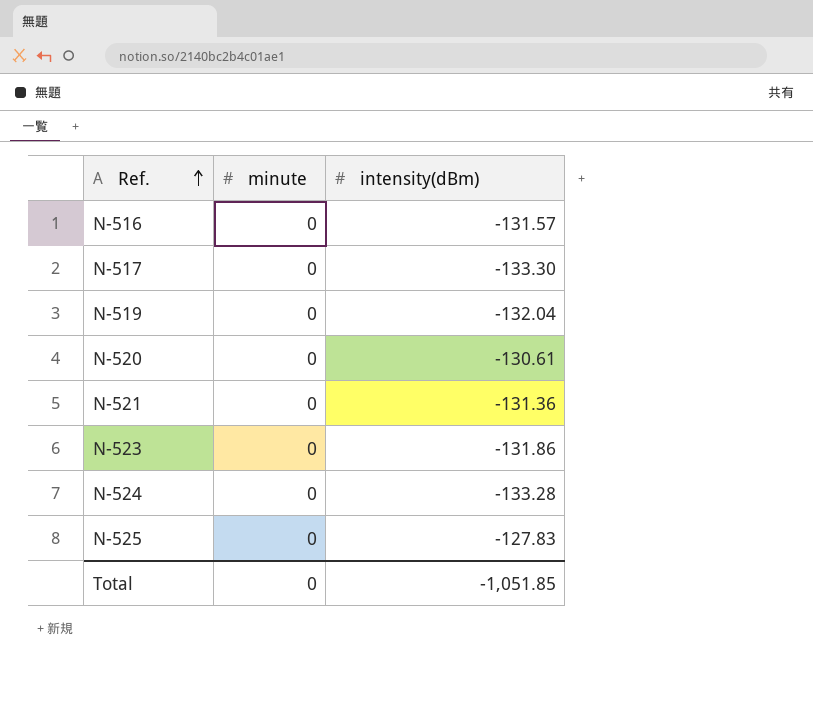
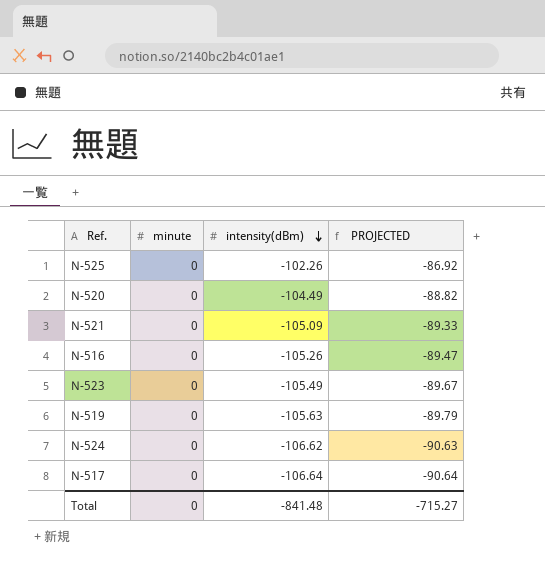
row order: Ref. ascending -> intensity(dBm) descending
column PROJECTED | formula: none -> [intensity(dBm)] * 0.85
N-525 | intensity(dBm): -127.83 -> -102.26
N-520 | intensity(dBm): -130.61 -> -104.49
N-521 | intensity(dBm): -131.36 -> -105.09
N-516 | intensity(dBm): -131.57 -> -105.26
N-523 | intensity(dBm): -131.86 -> -105.49
N-519 | intensity(dBm): -132.04 -> -105.63
N-524 | intensity(dBm): -133.28 -> -106.62
N-517 | intensity(dBm): -133.30 -> -106.64
Total | intensity(dBm): -1,051.85 -> -841.48

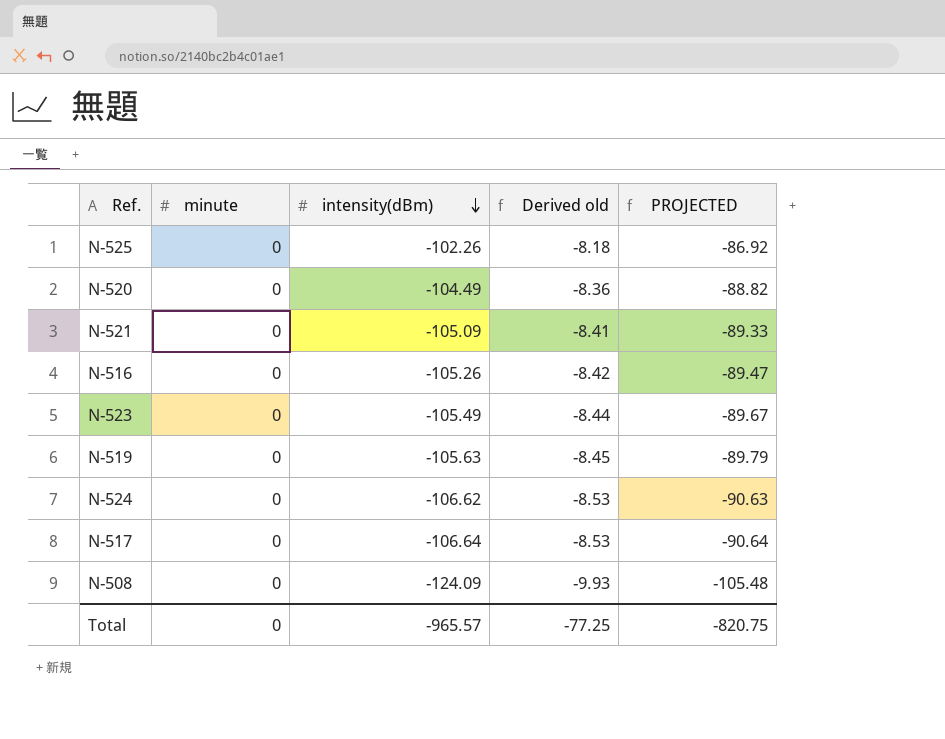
column Derived old | formula: none -> [intensity(dBm)] * 0.08
row N-508: none -> 0 | -124.09 | -9.93 | -105.48
Total | intensity(dBm): -841.48 -> -965.57
Total | PROJECTED: -715.27 -> -820.75

